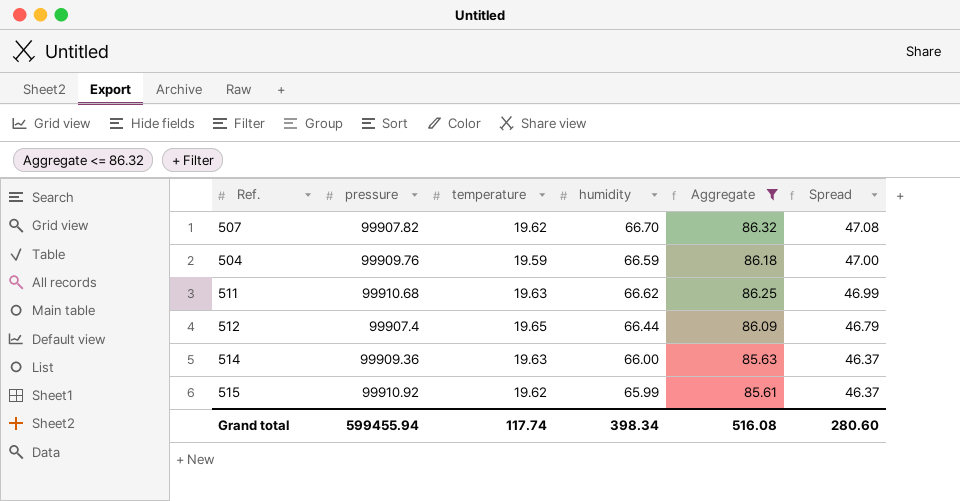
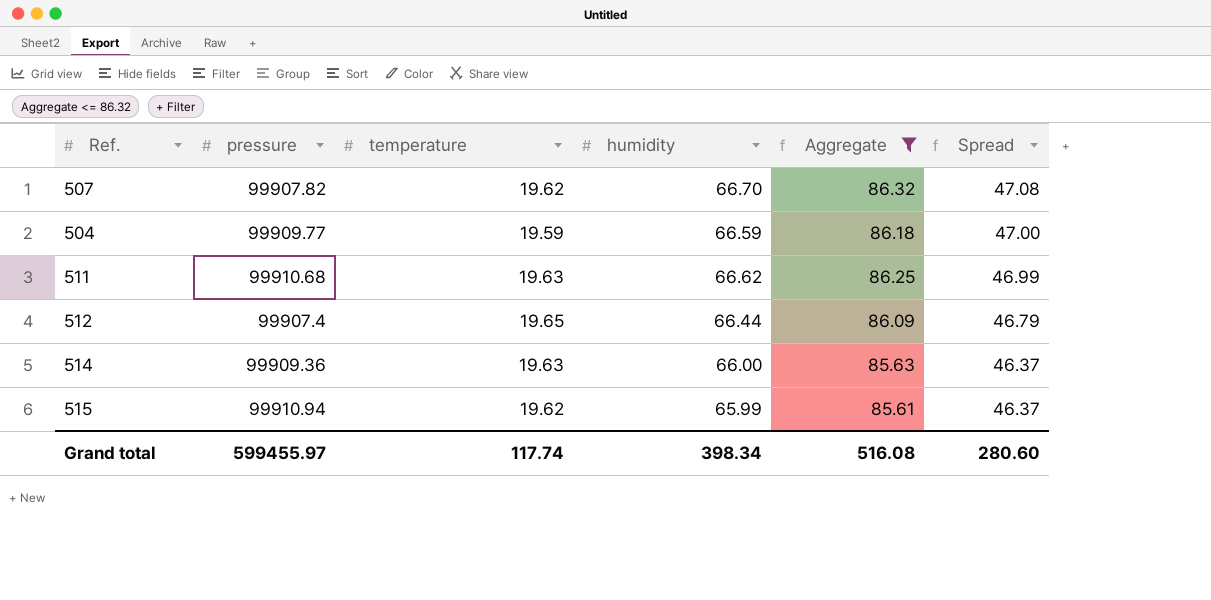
504 | pressure: 99909.76 -> 99909.77
515 | pressure: 99910.92 -> 99910.94
Grand total | pressure: 599455.94 -> 599455.97

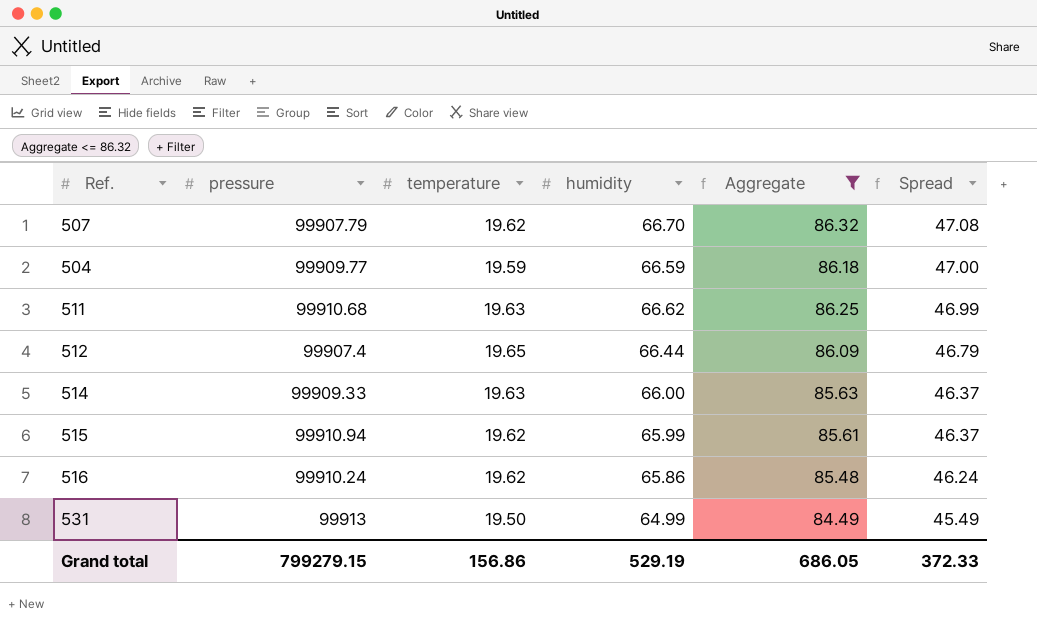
507 | pressure: 99907.82 -> 99907.79
514 | pressure: 99909.36 -> 99909.33
row 516: none -> 99910.24 | 19.62 | 65.86 | 85.48 | 46.24
row 531: none -> 99913 | 19.50 | 64.99 | 84.49 | 45.49
Grand total | pressure: 599455.97 -> 799279.15
Grand total | temperature: 117.74 -> 156.86
Grand total | humidity: 398.34 -> 529.19
Grand total | Aggregate: 516.08 -> 686.05
Grand total | Spread: 280.60 -> 372.33

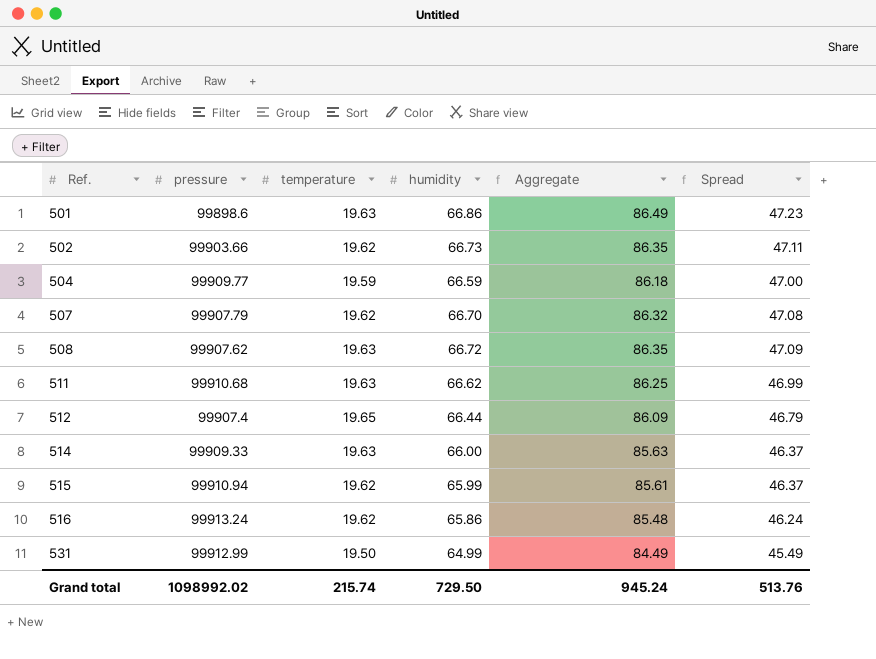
filter: Aggregate <= 86.32 -> none
row order: Spread descending -> Ref. ascending
516 | pressure: 99910.24 -> 99913.24
531 | pressure: 99913 -> 99912.99
Grand total | pressure: 799279.15 -> 1098992.02
Grand total | temperature: 156.86 -> 215.74
Grand total | humidity: 529.19 -> 729.50
Grand total | Aggregate: 686.05 -> 945.24
Grand total | Spread: 372.33 -> 513.76

